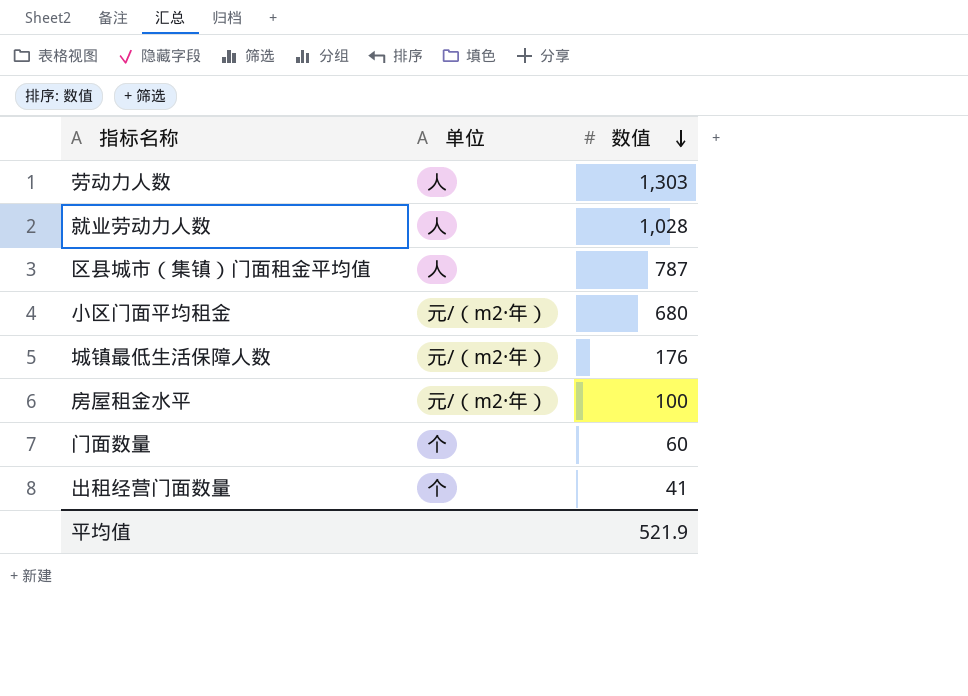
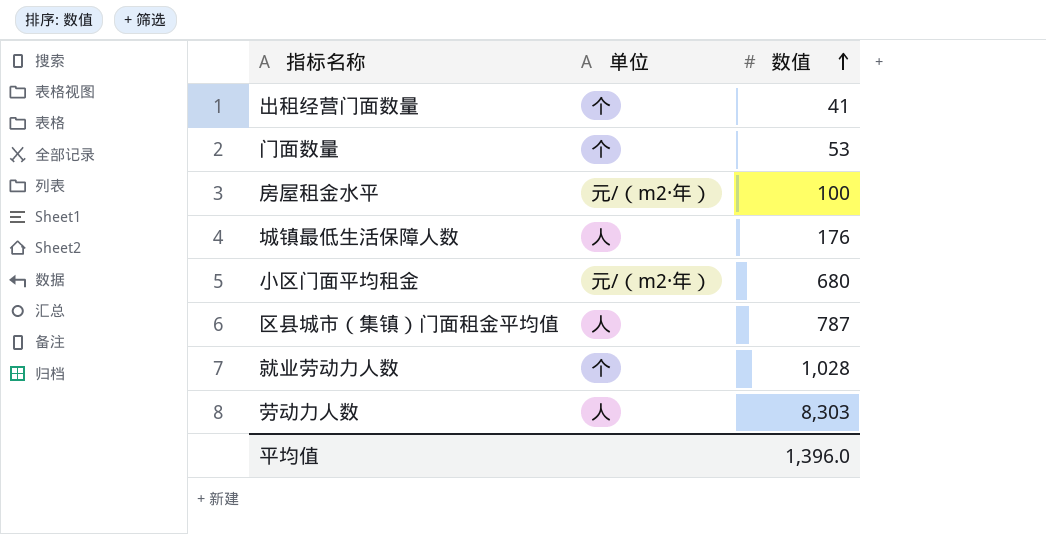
row order: 数值 descending -> 数值 ascending
门面数量 | 数值: 60 -> 53
城镇最低生活保障人数 | 单位: 元/（m2·年） -> 人
就业劳动力人数 | 单位: 人 -> 个
劳动力人数 | 数值: 1,303 -> 8,303
平均值 | 数值: 521.9 -> 1,396.0

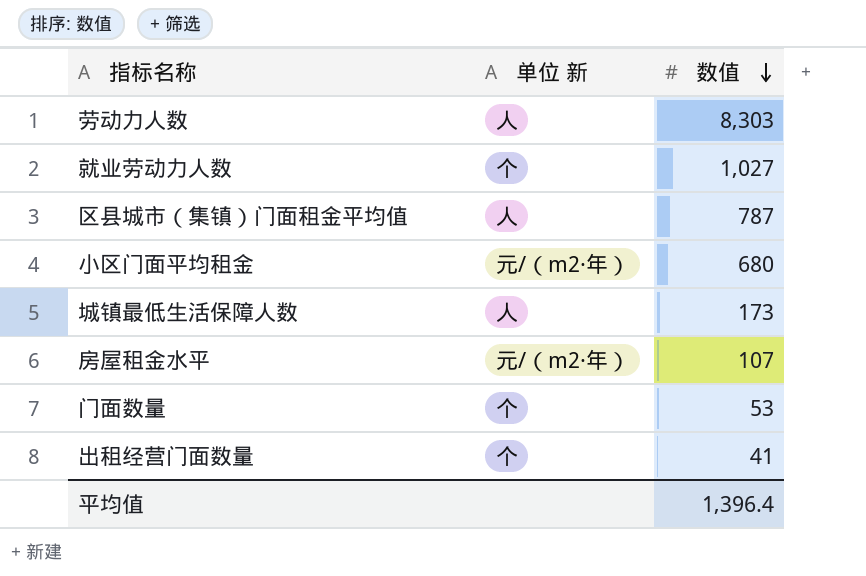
row order: 数值 ascending -> 数值 descending
column name: 单位 -> 单位 新
就业劳动力人数 | 数值: 1,028 -> 1,027
城镇最低生活保障人数 | 数值: 176 -> 173
房屋租金水平 | 数值: 100 -> 107
平均值 | 数值: 1,396.0 -> 1,396.4

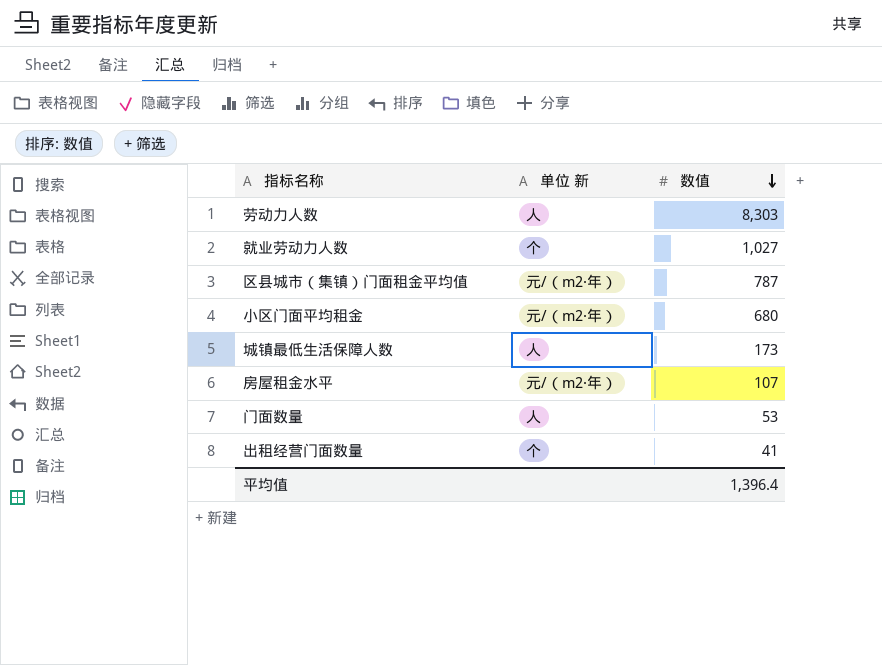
区县城市（集镇）门面租金平均值 | 单位 新: 人 -> 元/（m2·年）
门面数量 | 单位 新: 个 -> 人

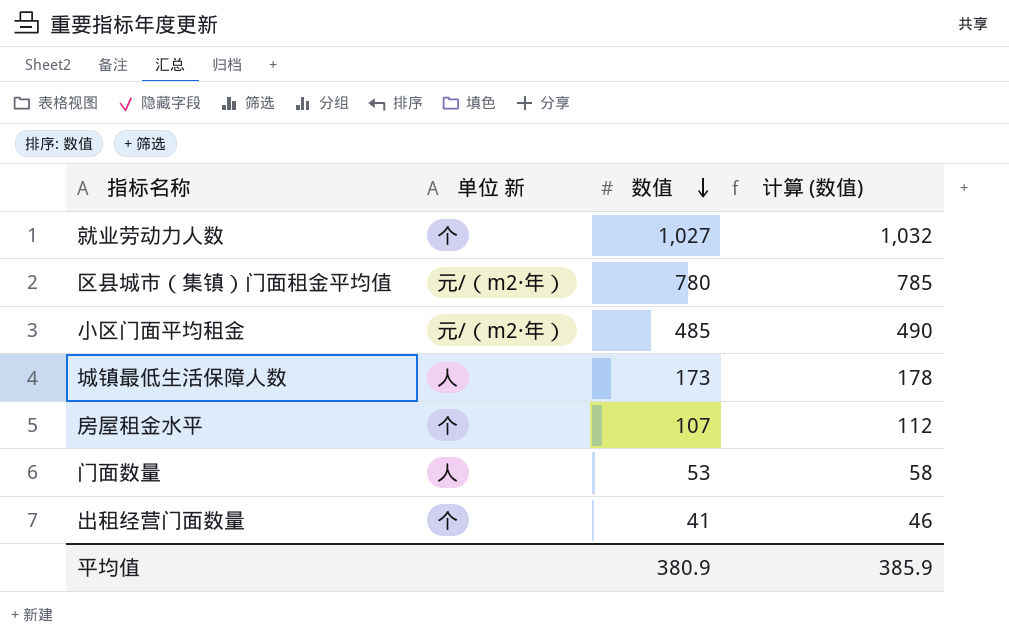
column 计算 (数值) | formula: none -> [数值] + 5
row 劳动力人数: 人 | 8,303 -> none
区县城市（集镇）门面租金平均值 | 数值: 787 -> 780
小区门面平均租金 | 数值: 680 -> 485
房屋租金水平 | 单位 新: 元/（m2·年） -> 个
平均值 | 数值: 1,396.4 -> 380.9

